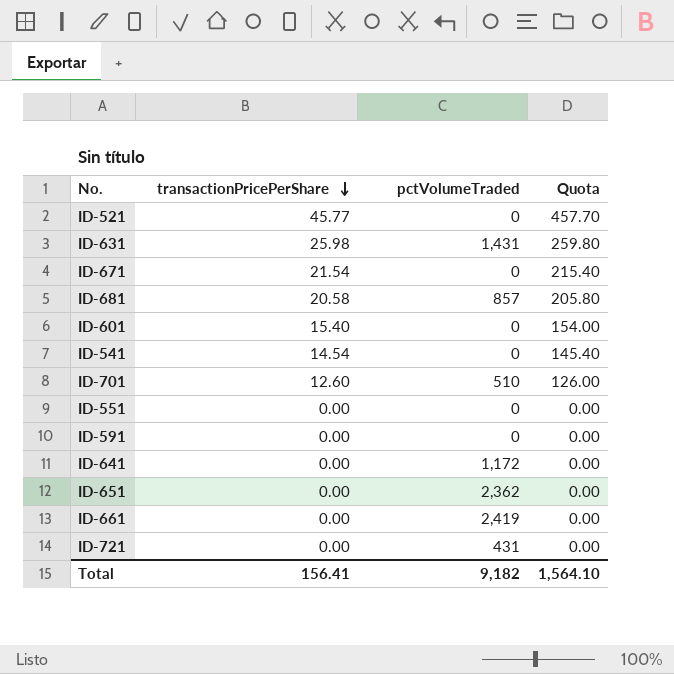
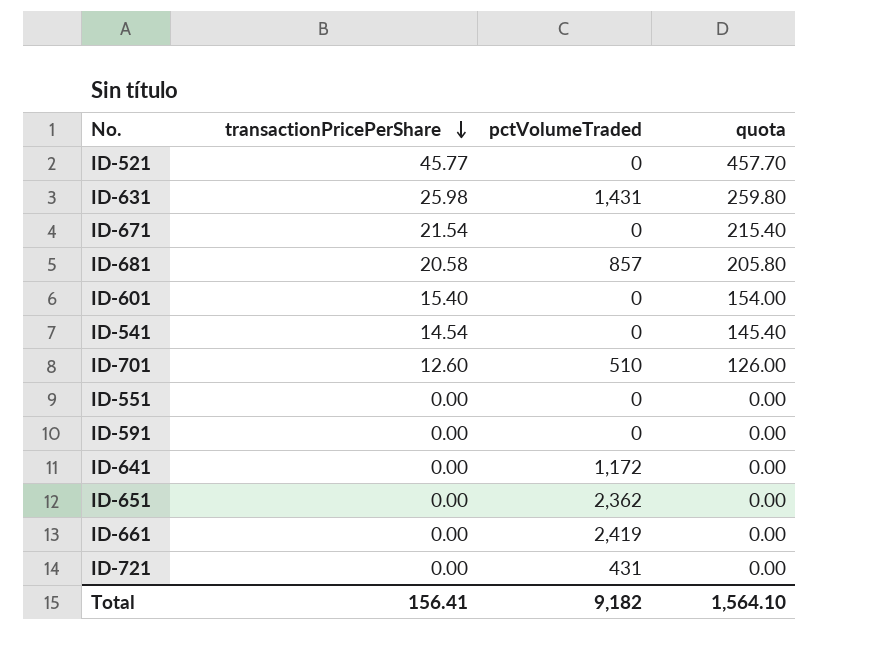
column name: Quota -> quota

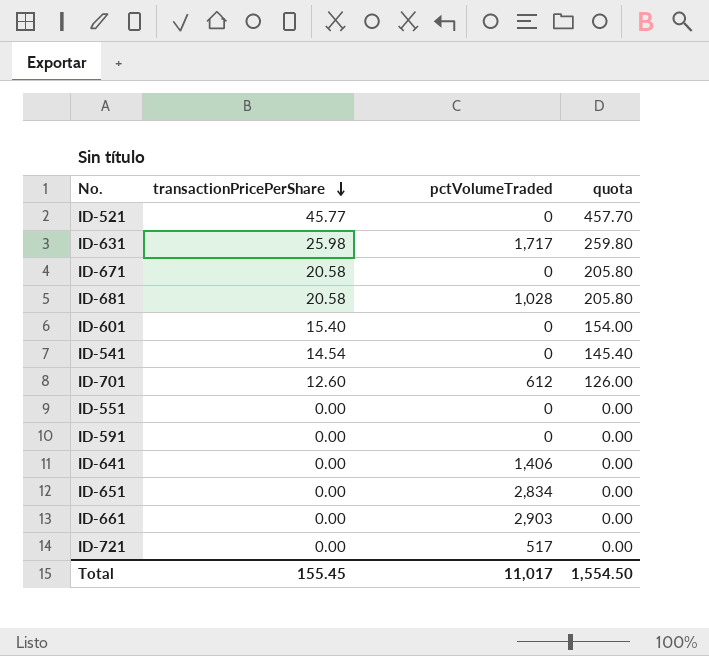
ID-631 | pctVolumeTraded: 1,431 -> 1,717
ID-671 | transactionPricePerShare: 21.54 -> 20.58
ID-671 | quota: 215.40 -> 205.80
ID-681 | pctVolumeTraded: 857 -> 1,028
ID-701 | pctVolumeTraded: 510 -> 612
ID-641 | pctVolumeTraded: 1,172 -> 1,406
ID-651 | pctVolumeTraded: 2,362 -> 2,834
ID-661 | pctVolumeTraded: 2,419 -> 2,903
ID-721 | pctVolumeTraded: 431 -> 517
Total | transactionPricePerShare: 156.41 -> 155.45
Total | pctVolumeTraded: 9,182 -> 11,017
Total | quota: 1,564.10 -> 1,554.50

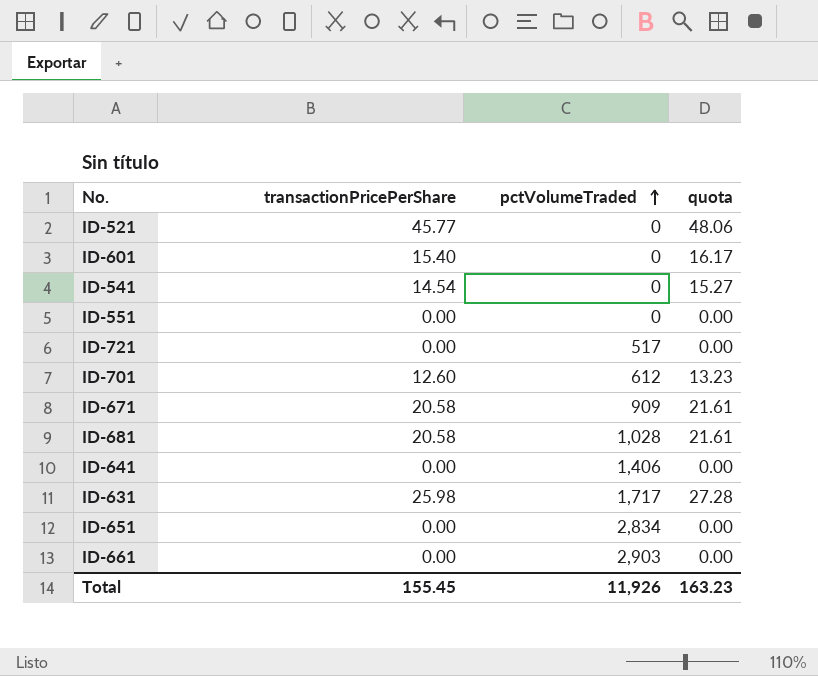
row order: transactionPricePerShare descending -> pctVolumeTraded ascending
column quota | formula: [transactionPricePerShare] * 10 -> [transactionPricePerShare] * 1.05
row ID-591: 0.00 | 0 | 0.00 -> none
ID-671 | pctVolumeTraded: 0 -> 909
Total | pctVolumeTraded: 11,017 -> 11,926
Total | quota: 1,554.50 -> 163.23

